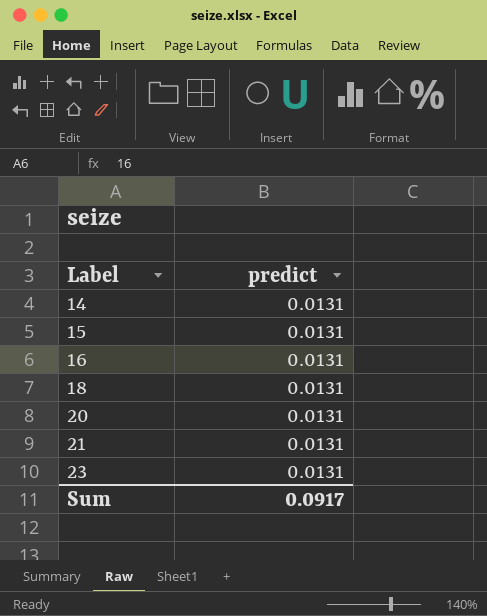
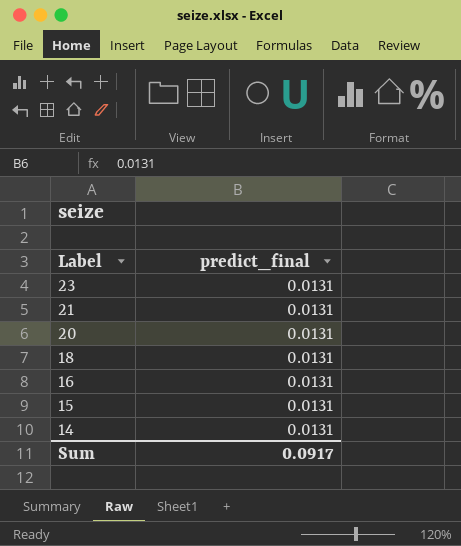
row order: Label ascending -> Label descending
column name: predict -> predict_final

